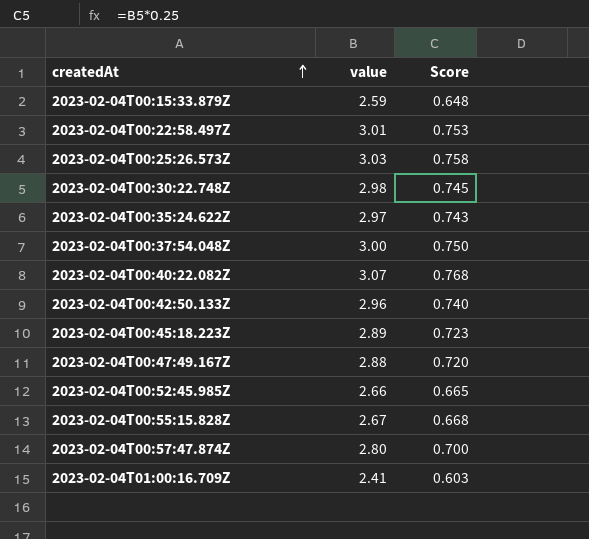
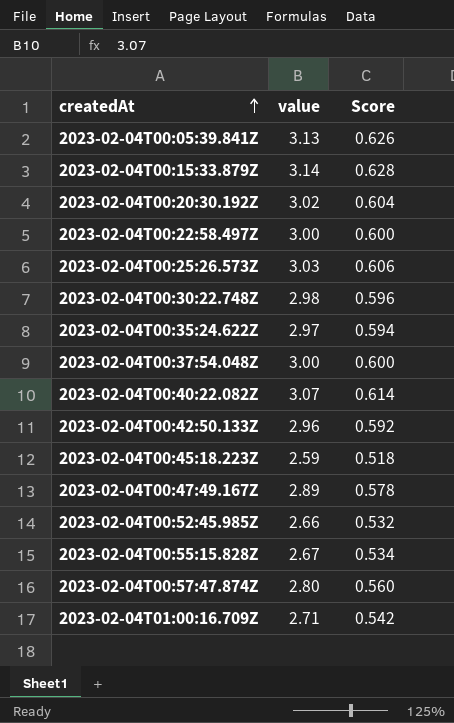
column Score | formula: [value] * 0.25 -> [value] * 0.2
row 2023-02-04T00:05:39.841Z: none -> 3.13 | 0.626
2023-02-04T00:15:33.879Z | value: 2.59 -> 3.14
row 2023-02-04T00:20:30.192Z: none -> 3.02 | 0.604
2023-02-04T00:22:58.497Z | value: 3.01 -> 3.00
2023-02-04T00:45:18.223Z | value: 2.89 -> 2.59
2023-02-04T00:47:49.167Z | value: 2.88 -> 2.89
2023-02-04T01:00:16.709Z | value: 2.41 -> 2.71

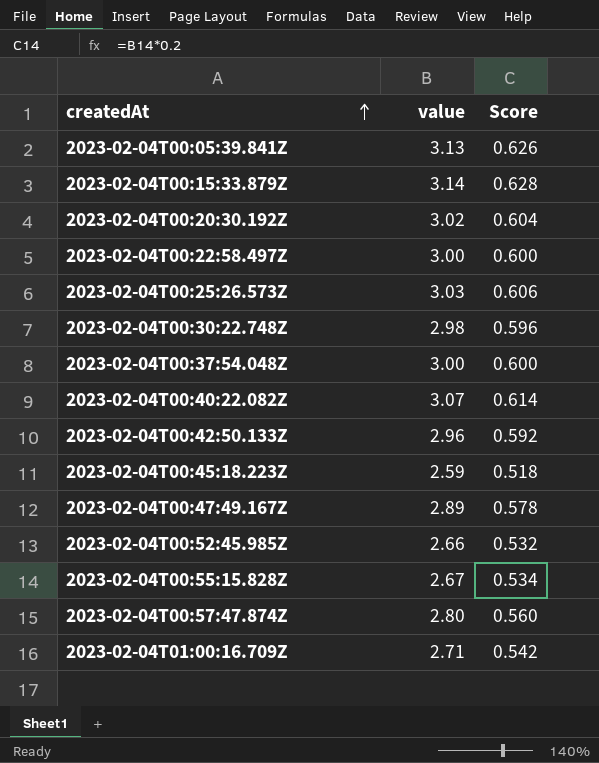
row 2023-02-04T00:35:24.622Z: 2.97 | 0.594 -> none

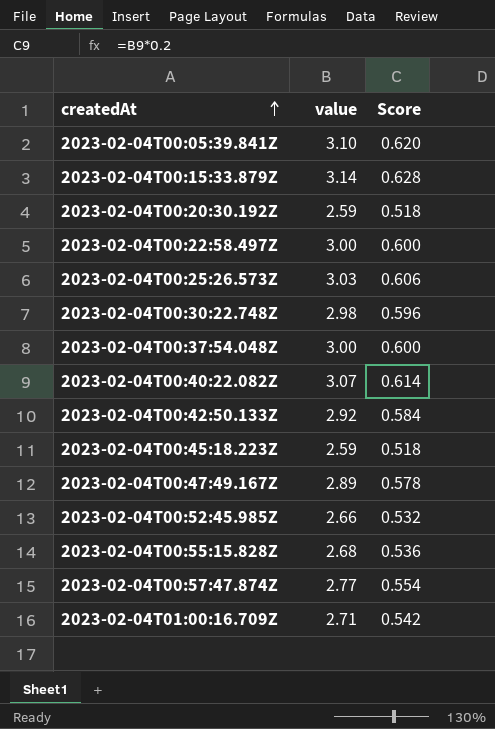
2023-02-04T00:05:39.841Z | value: 3.13 -> 3.10
2023-02-04T00:05:39.841Z | Score: 0.626 -> 0.620
2023-02-04T00:20:30.192Z | value: 3.02 -> 2.59
2023-02-04T00:20:30.192Z | Score: 0.604 -> 0.518
2023-02-04T00:42:50.133Z | value: 2.96 -> 2.92
2023-02-04T00:42:50.133Z | Score: 0.592 -> 0.584
2023-02-04T00:55:15.828Z | value: 2.67 -> 2.68
2023-02-04T00:55:15.828Z | Score: 0.534 -> 0.536
2023-02-04T00:57:47.874Z | value: 2.80 -> 2.77
2023-02-04T00:57:47.874Z | Score: 0.560 -> 0.554

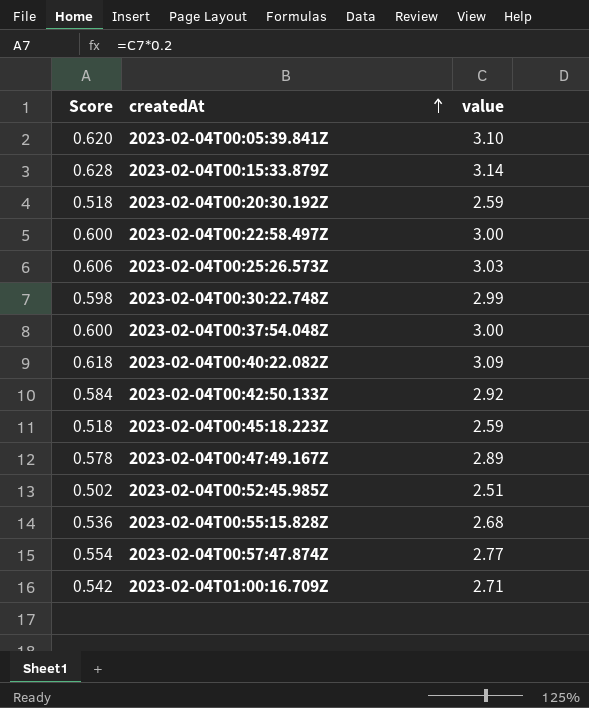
column Score | position: 3 -> 1
2023-02-04T00:30:22.748Z | Score: 0.596 -> 0.598
2023-02-04T00:30:22.748Z | value: 2.98 -> 2.99
2023-02-04T00:40:22.082Z | Score: 0.614 -> 0.618
2023-02-04T00:40:22.082Z | value: 3.07 -> 3.09
2023-02-04T00:52:45.985Z | Score: 0.532 -> 0.502
2023-02-04T00:52:45.985Z | value: 2.66 -> 2.51

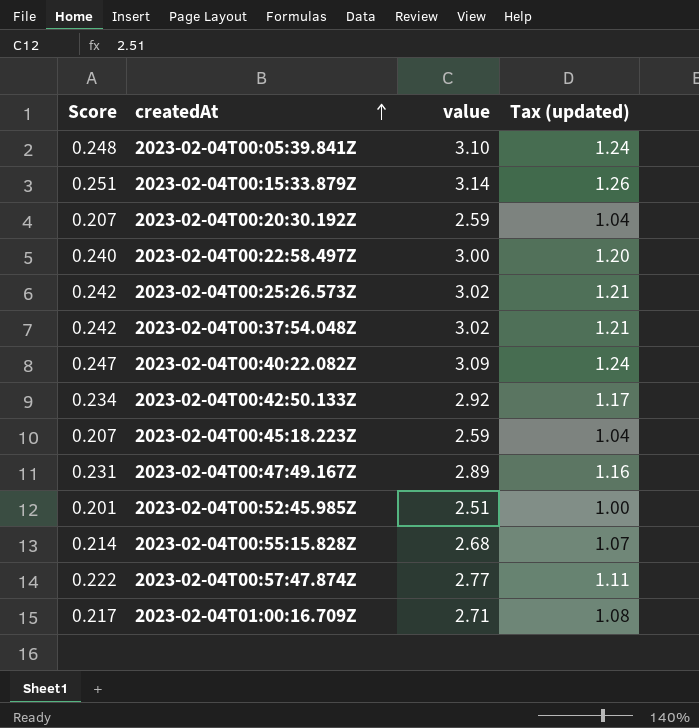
column Score | formula: [value] * 0.2 -> [value] * 0.08
column Tax (updated) | formula: none -> [value] * 0.4
row 2023-02-04T00:30:22.748Z: 0.598 | 2.99 -> none
2023-02-04T00:25:26.573Z | value: 3.03 -> 3.02
2023-02-04T00:37:54.048Z | value: 3.00 -> 3.02

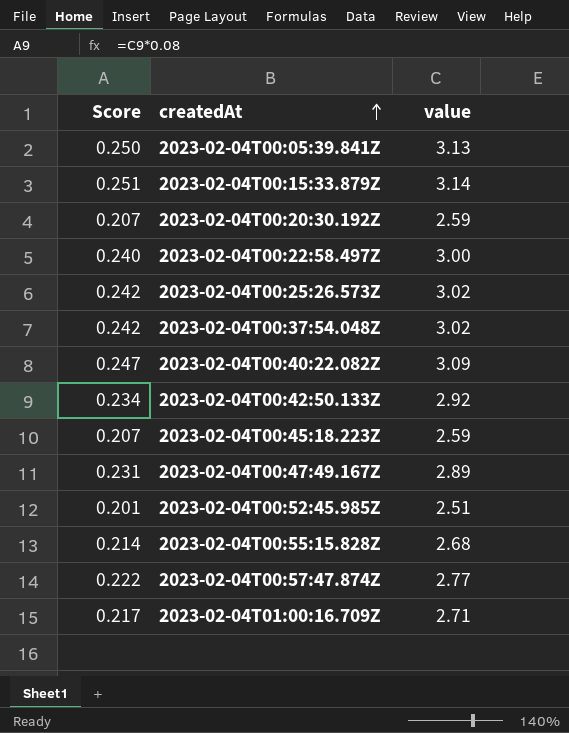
column Tax (updated) | formula: [value] * 0.4 -> none
2023-02-04T00:05:39.841Z | Score: 0.248 -> 0.250
2023-02-04T00:05:39.841Z | value: 3.10 -> 3.13

